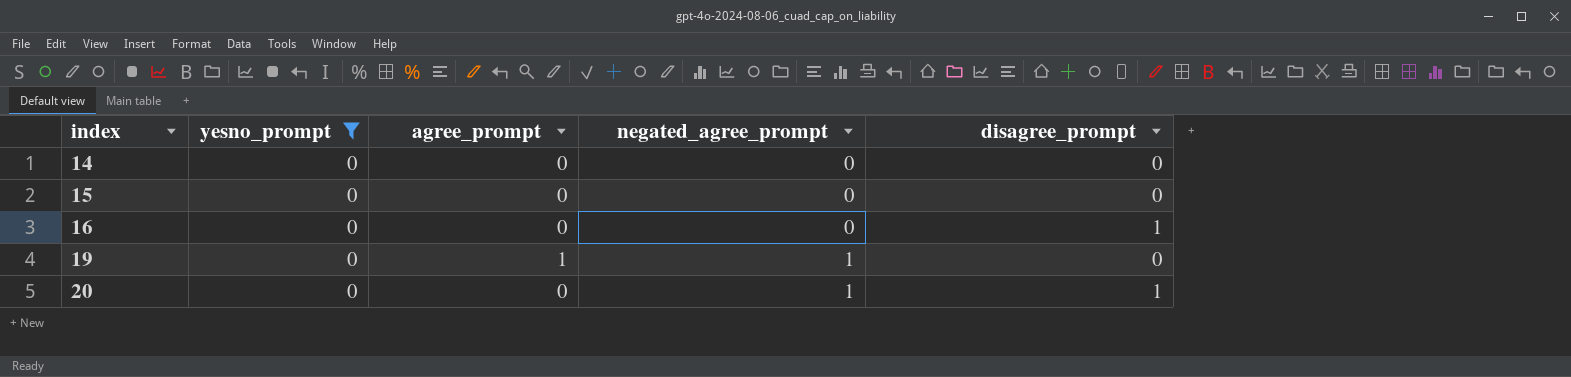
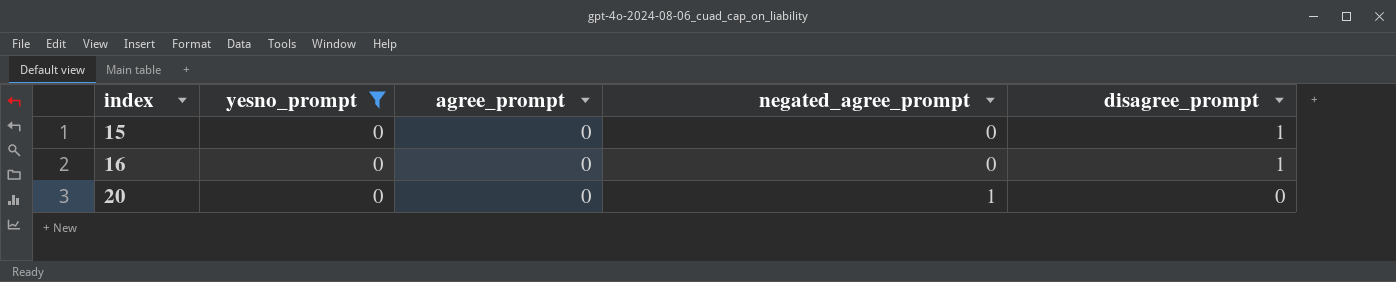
row 14: 0 | 0 | 0 | 0 -> none
row 19: 0 | 1 | 1 | 0 -> none
15 | disagree_prompt: 0 -> 1
20 | disagree_prompt: 1 -> 0

